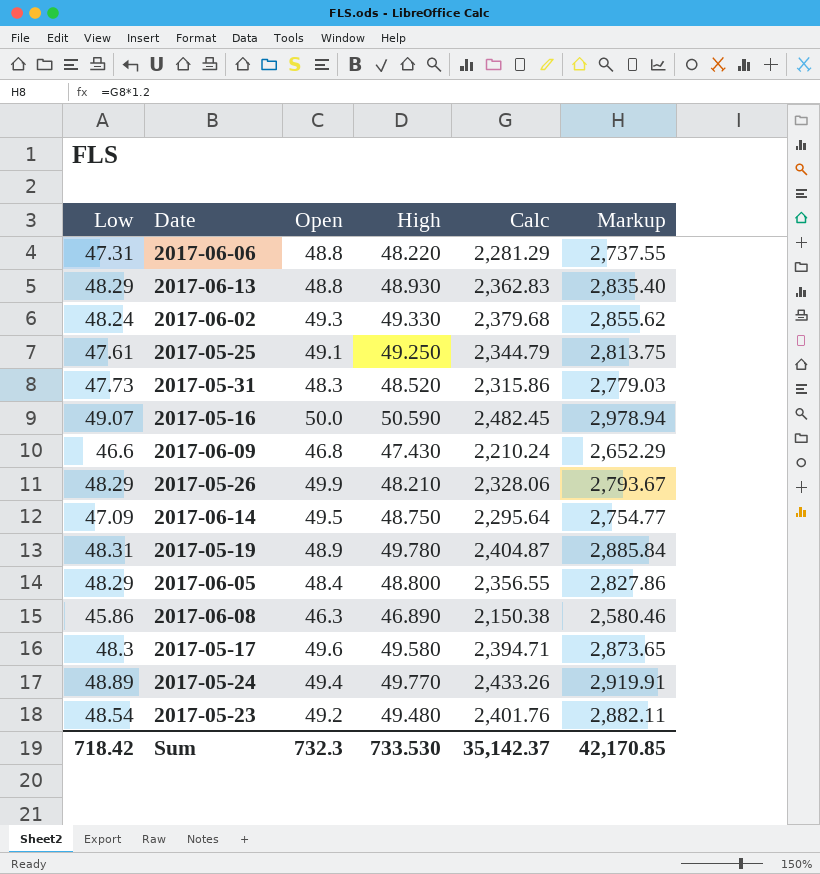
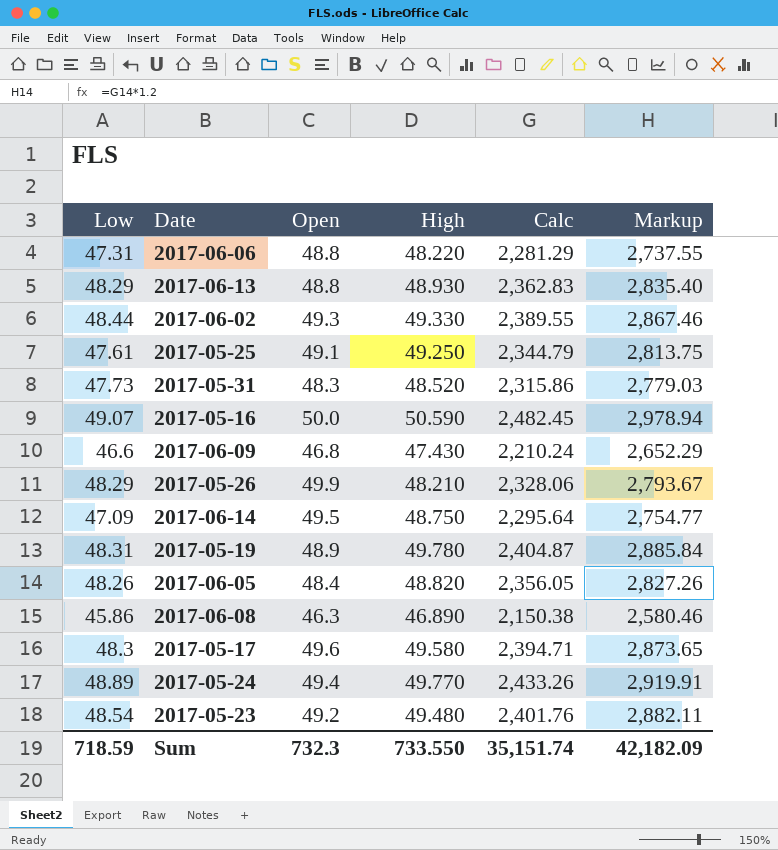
2017-06-02 | Low: 48.24 -> 48.44
2017-06-02 | Calc: 2,379.68 -> 2,389.55
2017-06-02 | Markup: 2,855.62 -> 2,867.46
2017-06-05 | Low: 48.29 -> 48.26
2017-06-05 | High: 48.800 -> 48.820
2017-06-05 | Calc: 2,356.55 -> 2,356.05
2017-06-05 | Markup: 2,827.86 -> 2,827.26
Sum | Low: 718.42 -> 718.59
Sum | High: 733.530 -> 733.550
Sum | Calc: 35,142.37 -> 35,151.74
Sum | Markup: 42,170.85 -> 42,182.09

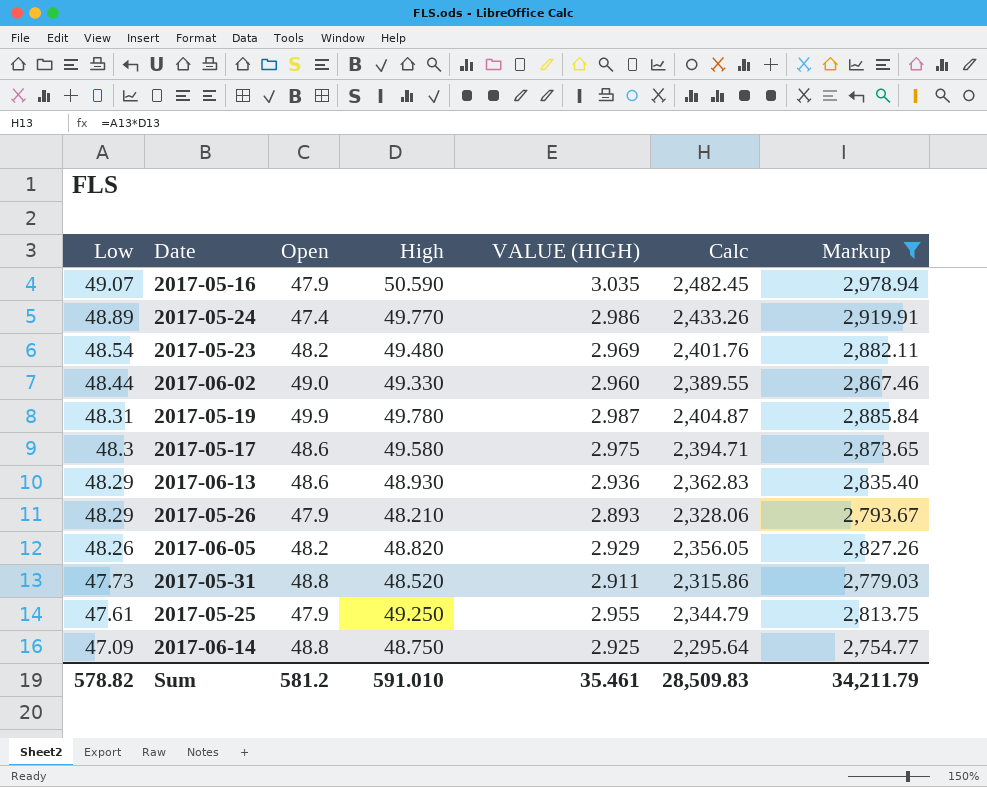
filter: none -> Markup >= 2,754.77
row order: none -> Low descending
column VALUE (HIGH) | formula: none -> [High] * 0.06
2017-05-16 | Open: 50.0 -> 47.9
2017-05-24 | Open: 49.4 -> 47.4
2017-05-23 | Open: 49.2 -> 48.2
2017-06-02 | Open: 49.3 -> 49.0
2017-05-19 | Open: 48.9 -> 49.9
2017-05-17 | Open: 49.6 -> 48.6
2017-06-13 | Open: 48.8 -> 48.6
2017-05-26 | Open: 49.9 -> 47.9
2017-06-05 | Open: 48.4 -> 48.2
2017-05-31 | Open: 48.3 -> 48.8
2017-05-25 | Open: 49.1 -> 47.9
2017-06-14 | Open: 49.5 -> 48.8
Sum | Low: 718.59 -> 578.82
Sum | Open: 732.3 -> 581.2
Sum | High: 733.550 -> 591.010
Sum | Calc: 35,151.74 -> 28,509.83
Sum | Markup: 42,182.09 -> 34,211.79

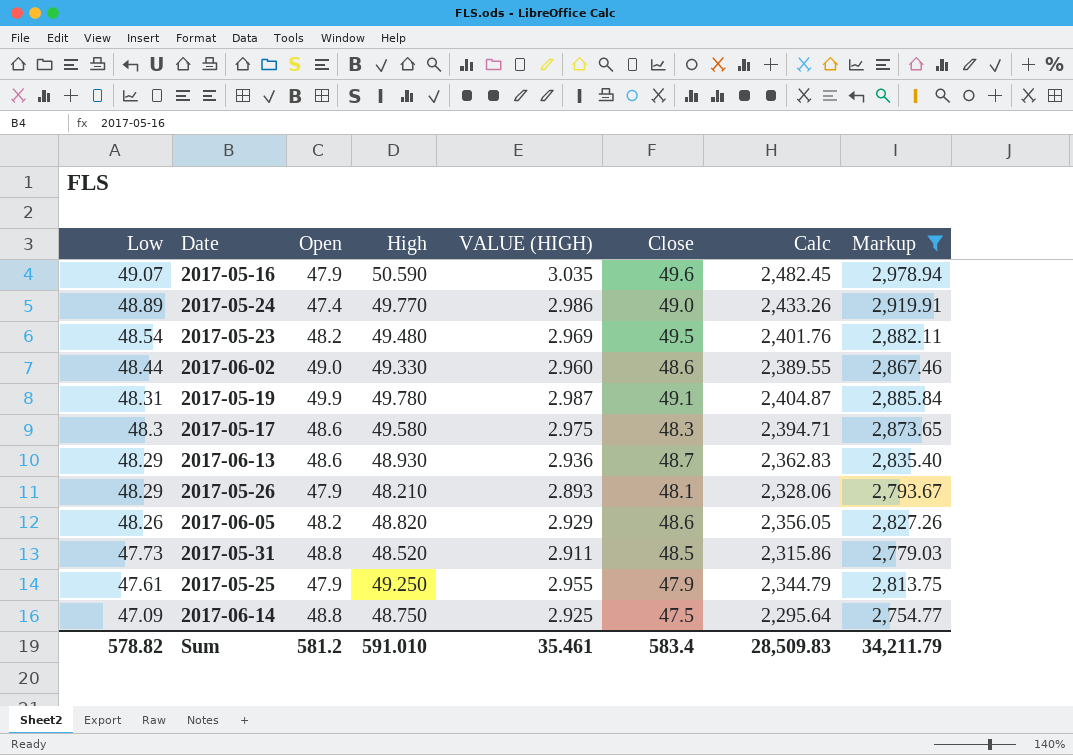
column Close | position: none -> 6

